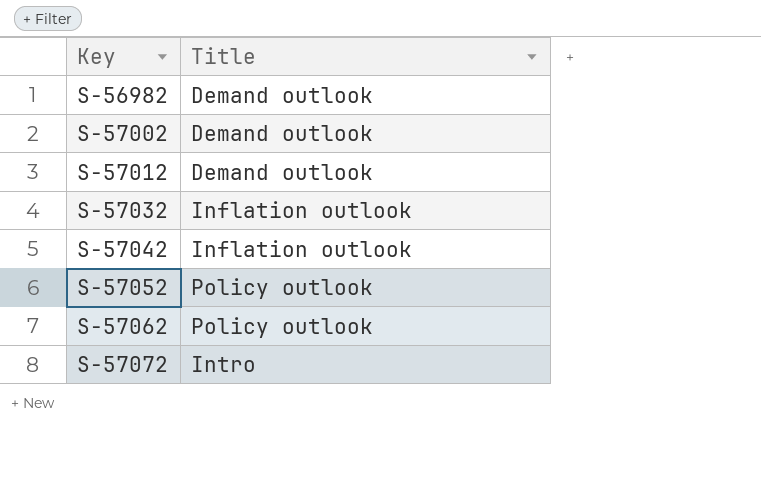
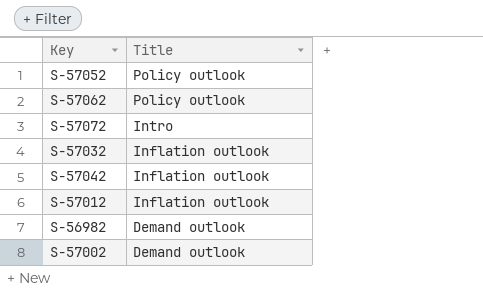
row order: Key ascending -> Title descending
S-57012 | Title: Demand outlook -> Inflation outlook

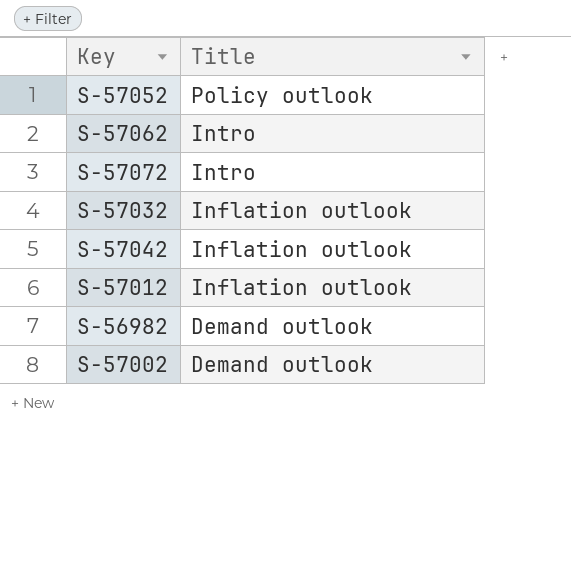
S-57062 | Title: Policy outlook -> Intro

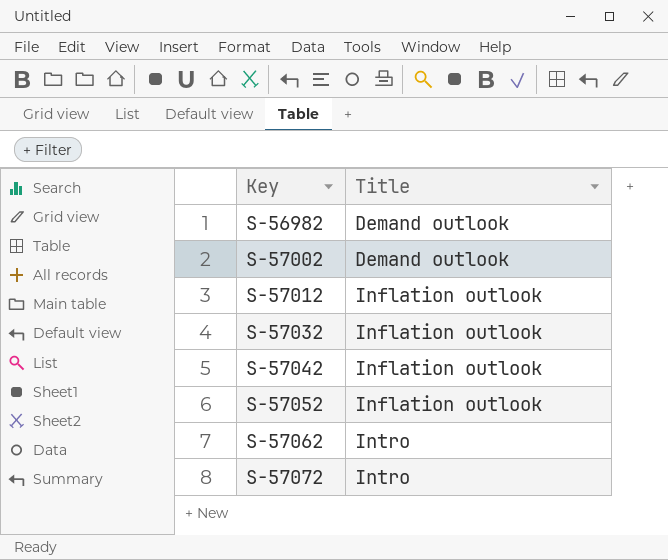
row order: Title descending -> Key ascending
S-57052 | Title: Policy outlook -> Inflation outlook

